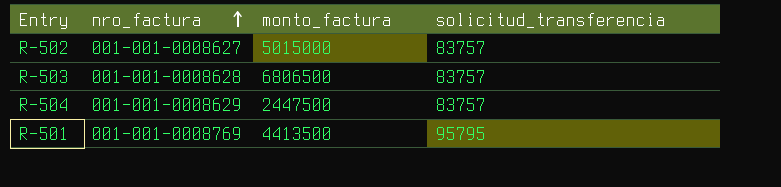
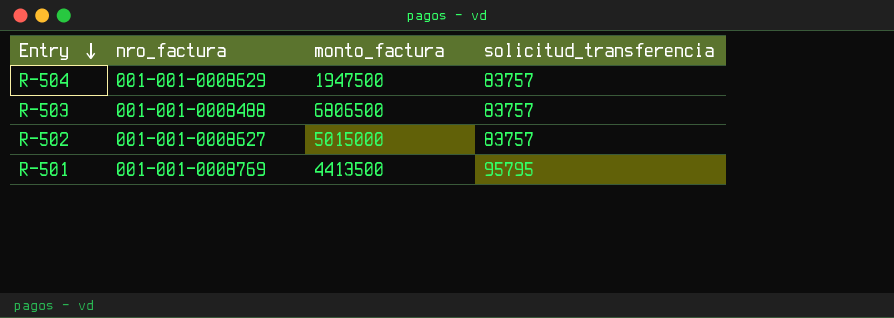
row order: nro_factura ascending -> Entry descending
R-504 | monto_factura: 2447500 -> 1947500
R-503 | nro_factura: 001-001-0008628 -> 001-001-0008488

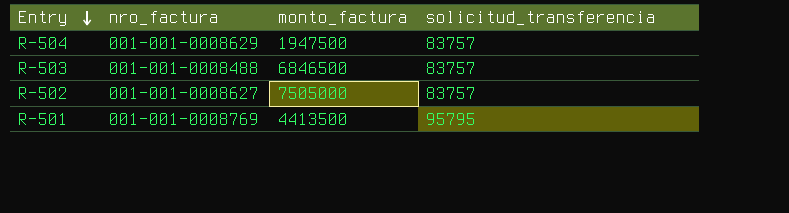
R-503 | monto_factura: 6806500 -> 6846500
R-502 | monto_factura: 5015000 -> 7505000

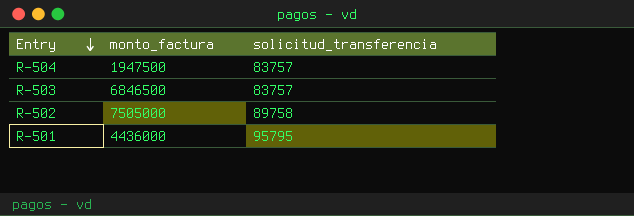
column nro_factura | position: 2 -> none
R-502 | solicitud_transferencia: 83757 -> 89758
R-501 | monto_factura: 4413500 -> 4436000

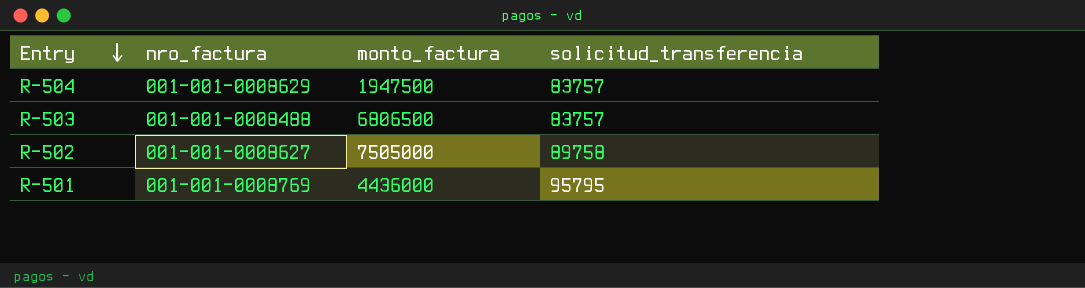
column nro_factura | position: none -> 2
R-503 | monto_factura: 6846500 -> 6806500

